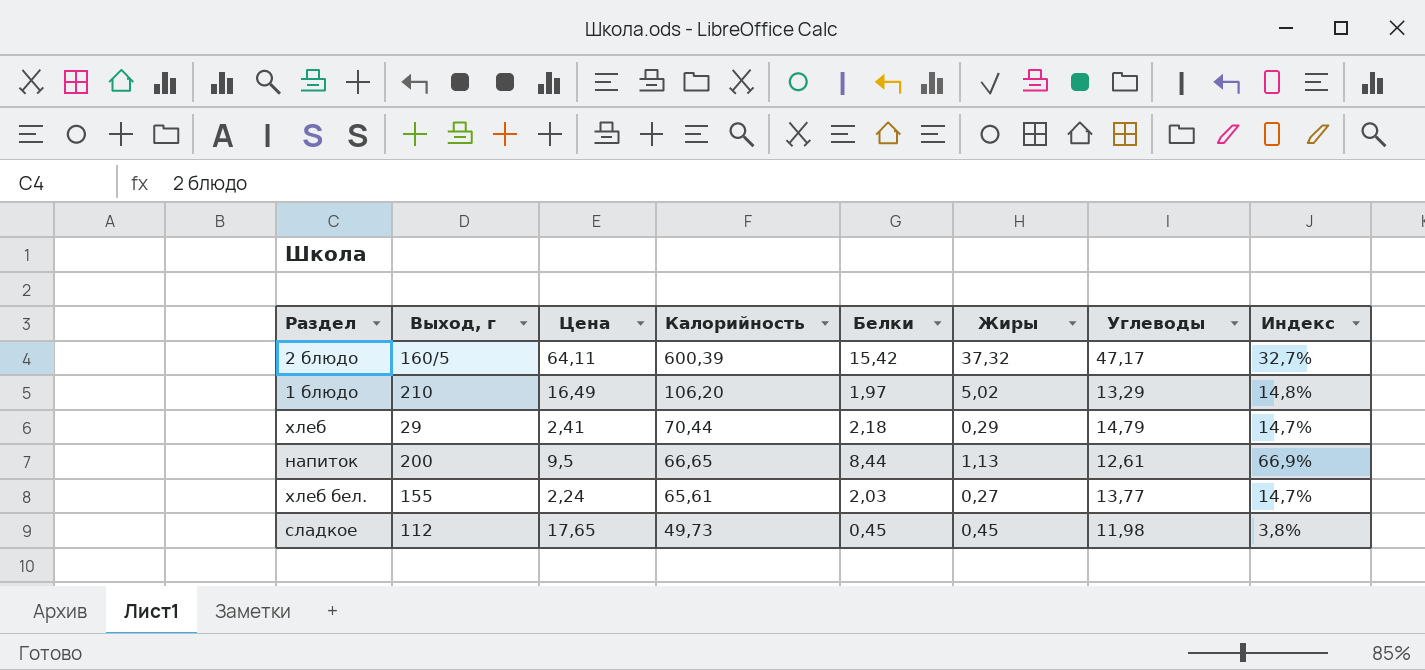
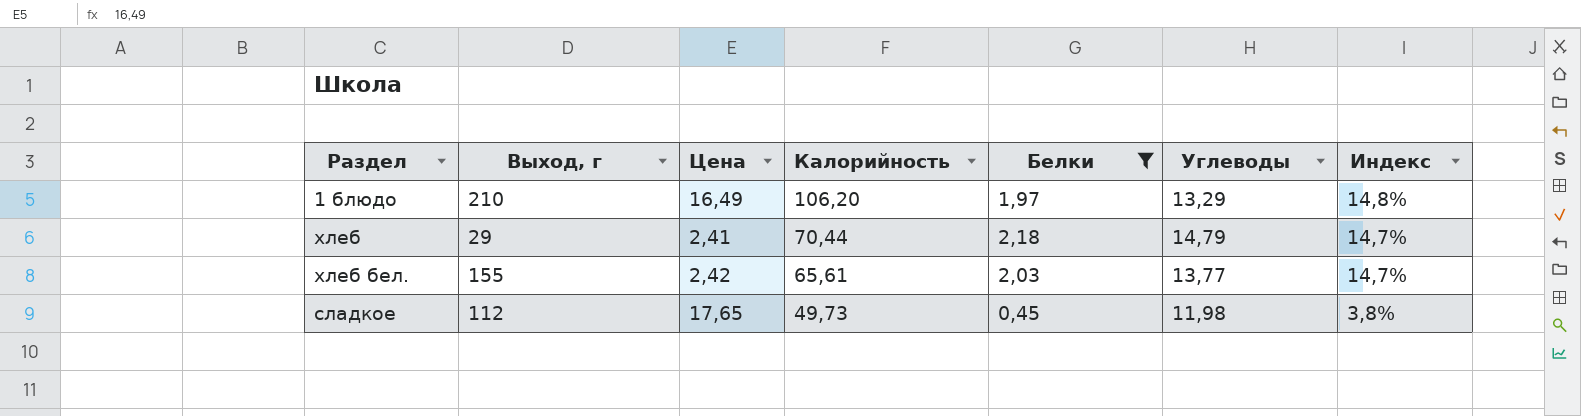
filter: none -> Белки <= 2,18
column Жиры | position: 6 -> none
хлеб бел. | Цена: 2,24 -> 2,42

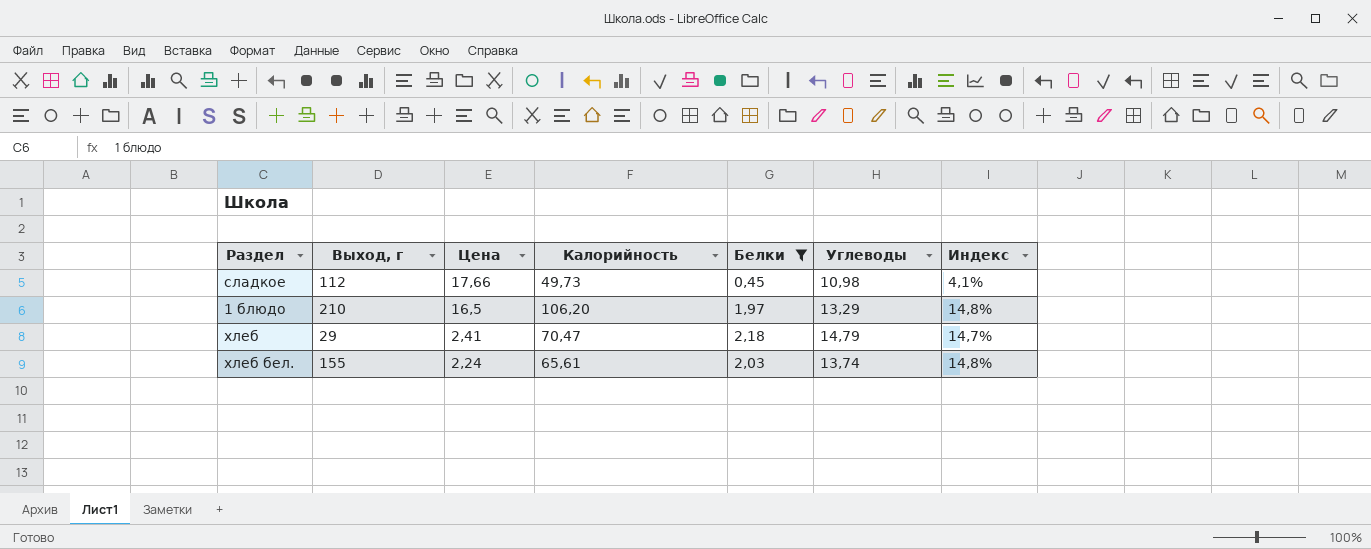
row order: Калорийность descending -> Цена descending
сладкое | Цена: 17,65 -> 17,66
сладкое | Углеводы: 11,98 -> 10,98
сладкое | Индекс: 3,8% -> 4,1%
1 блюдо | Цена: 16,49 -> 16,5
хлеб | Калорийность: 70,44 -> 70,47
хлеб бел. | Цена: 2,42 -> 2,24
хлеб бел. | Углеводы: 13,77 -> 13,74
хлеб бел. | Индекс: 14,7% -> 14,8%

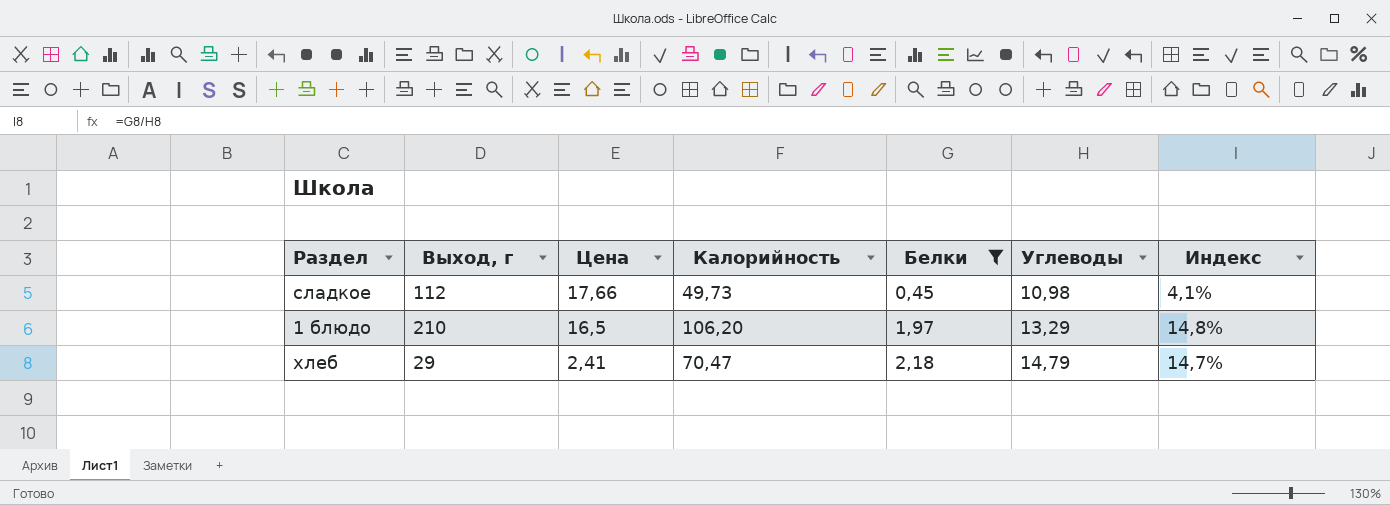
row хлеб бел.: 155 | 2,24 | 65,61 | 2,03 | 13,74 | 14,8% -> none

